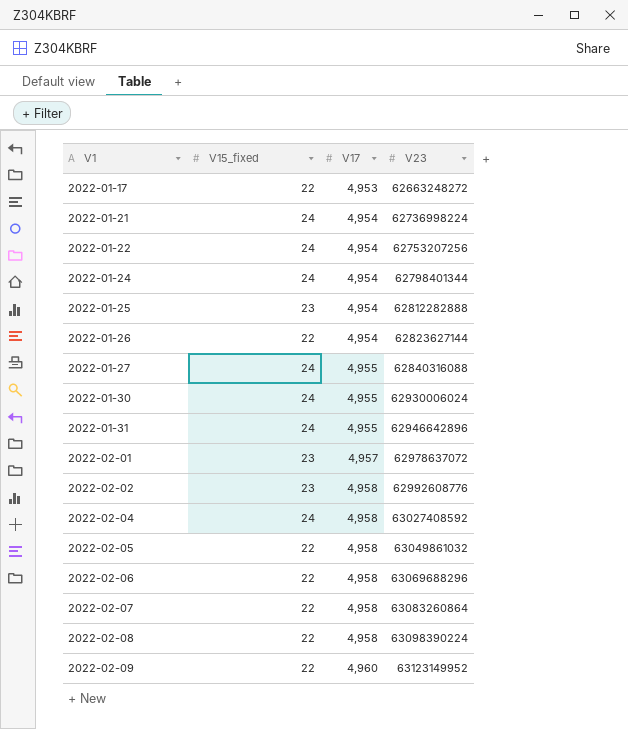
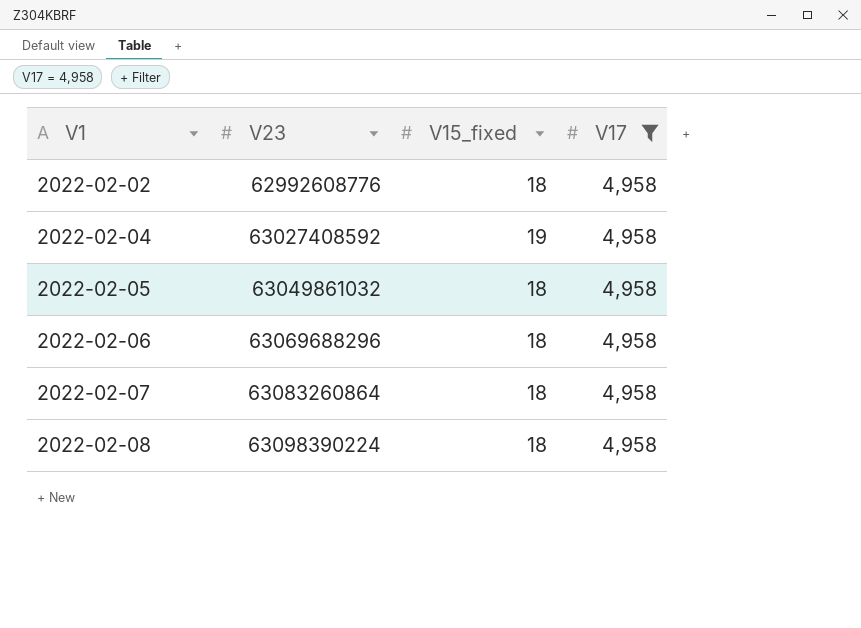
filter: none -> V17 = 4,958
column V23 | position: 4 -> 2
2022-02-02 | V15_fixed: 23 -> 18
2022-02-04 | V15_fixed: 24 -> 19
2022-02-05 | V15_fixed: 22 -> 18
2022-02-06 | V15_fixed: 22 -> 18
2022-02-07 | V15_fixed: 22 -> 18
2022-02-08 | V15_fixed: 22 -> 18

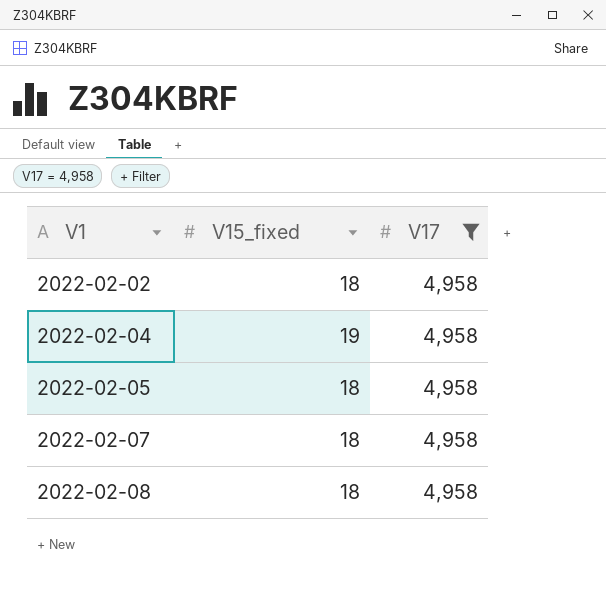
column V23 | position: 2 -> none
row 2022-02-06: 63069688296 | 18 | 4,958 -> none

